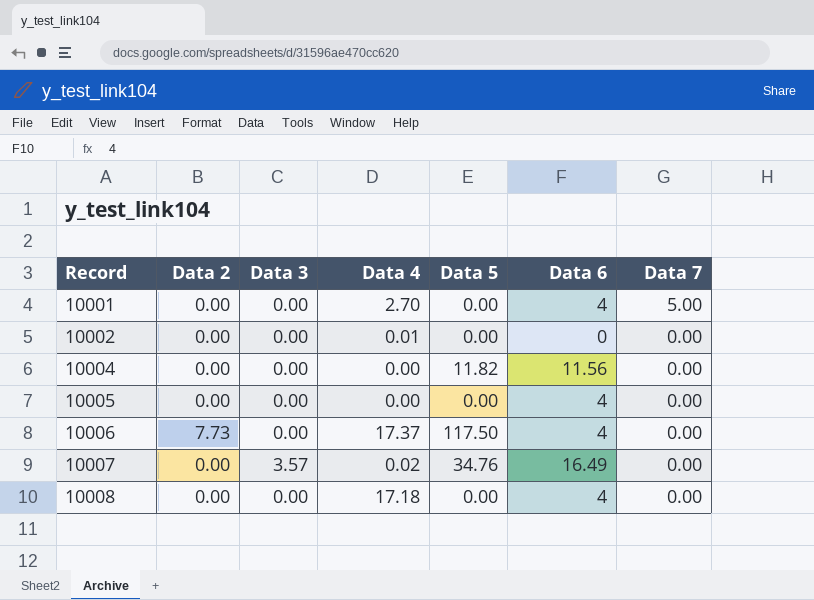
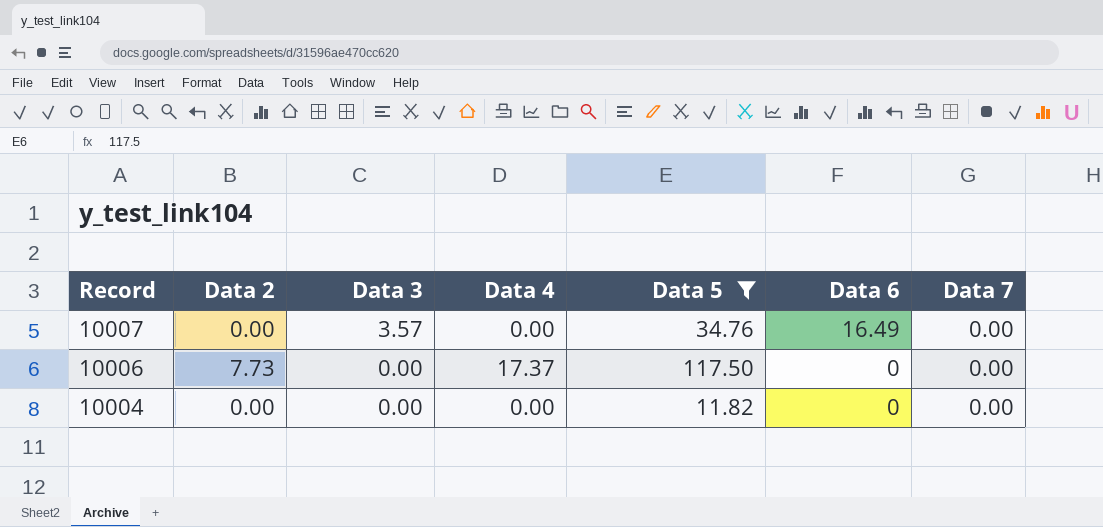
filter: none -> Data 5 != 0.00
row order: Record ascending -> Record descending
10007 | Data 4: 0.02 -> 0.00
10006 | Data 6: 4 -> 0
10004 | Data 6: 11.56 -> 0

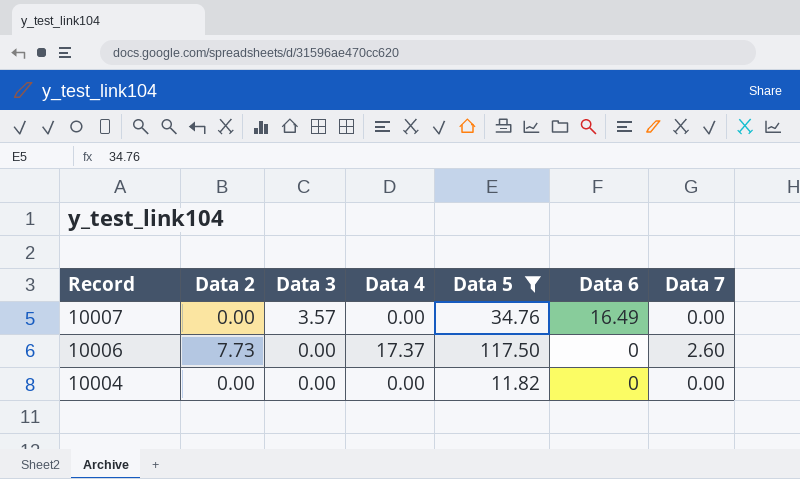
10006 | Data 7: 0.00 -> 2.60

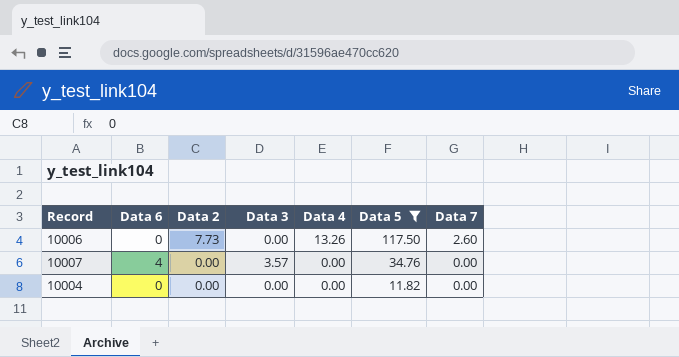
row order: Record descending -> Data 2 descending
column Data 6 | position: 6 -> 2
10006 | Data 4: 17.37 -> 13.26
10007 | Data 6: 16.49 -> 4

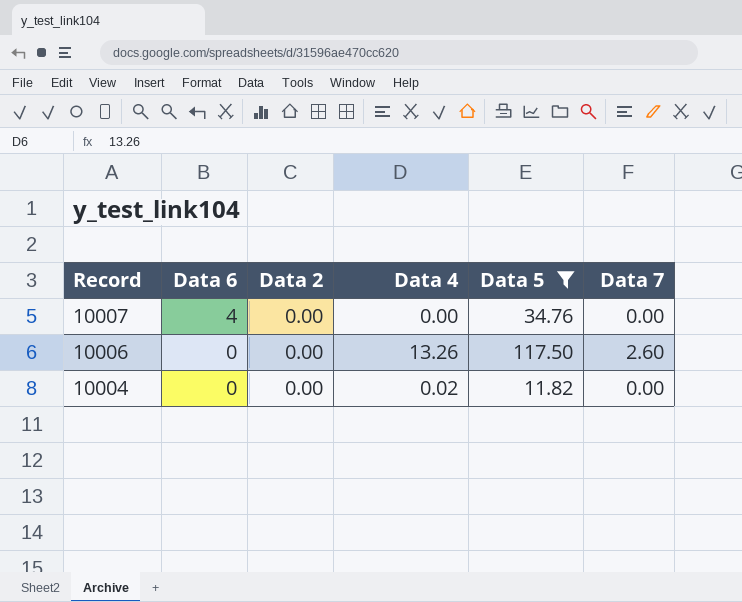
row order: Data 2 descending -> Record descending
column Data 3 | position: 4 -> none
10006 | Data 2: 7.73 -> 0.00
10004 | Data 4: 0.00 -> 0.02

